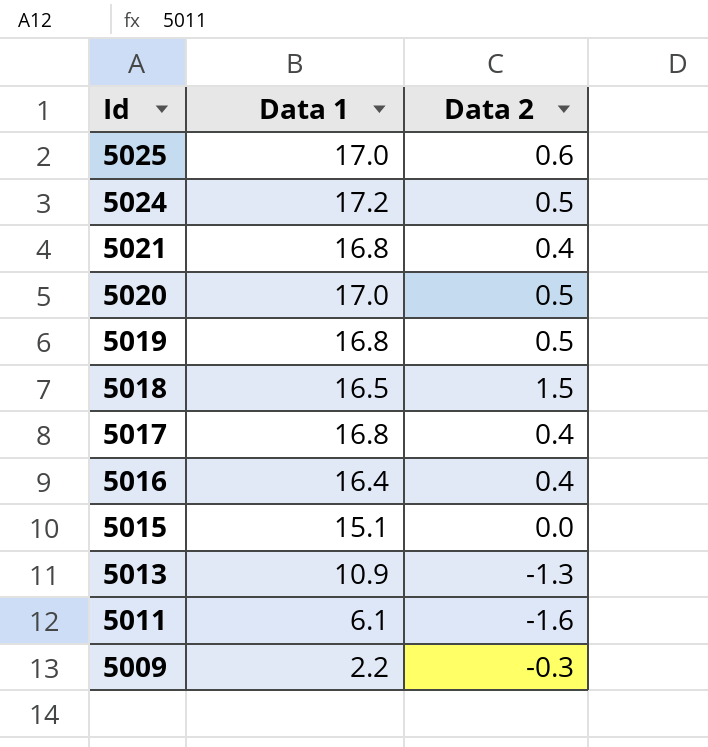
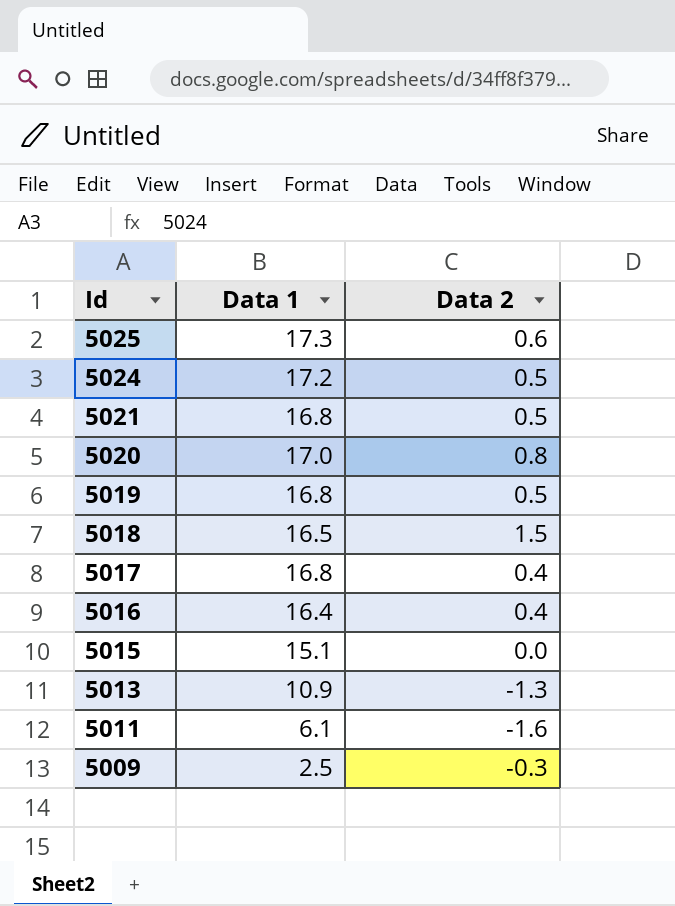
5025 | Data 1: 17.0 -> 17.3
5021 | Data 2: 0.4 -> 0.5
5020 | Data 2: 0.5 -> 0.8
5009 | Data 1: 2.2 -> 2.5

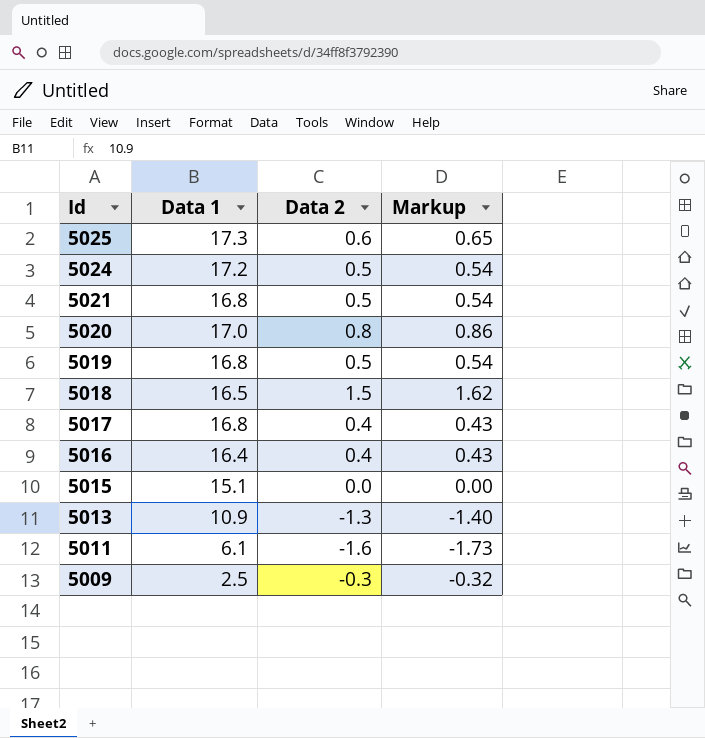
column Markup | formula: none -> [Data 2] * 1.08

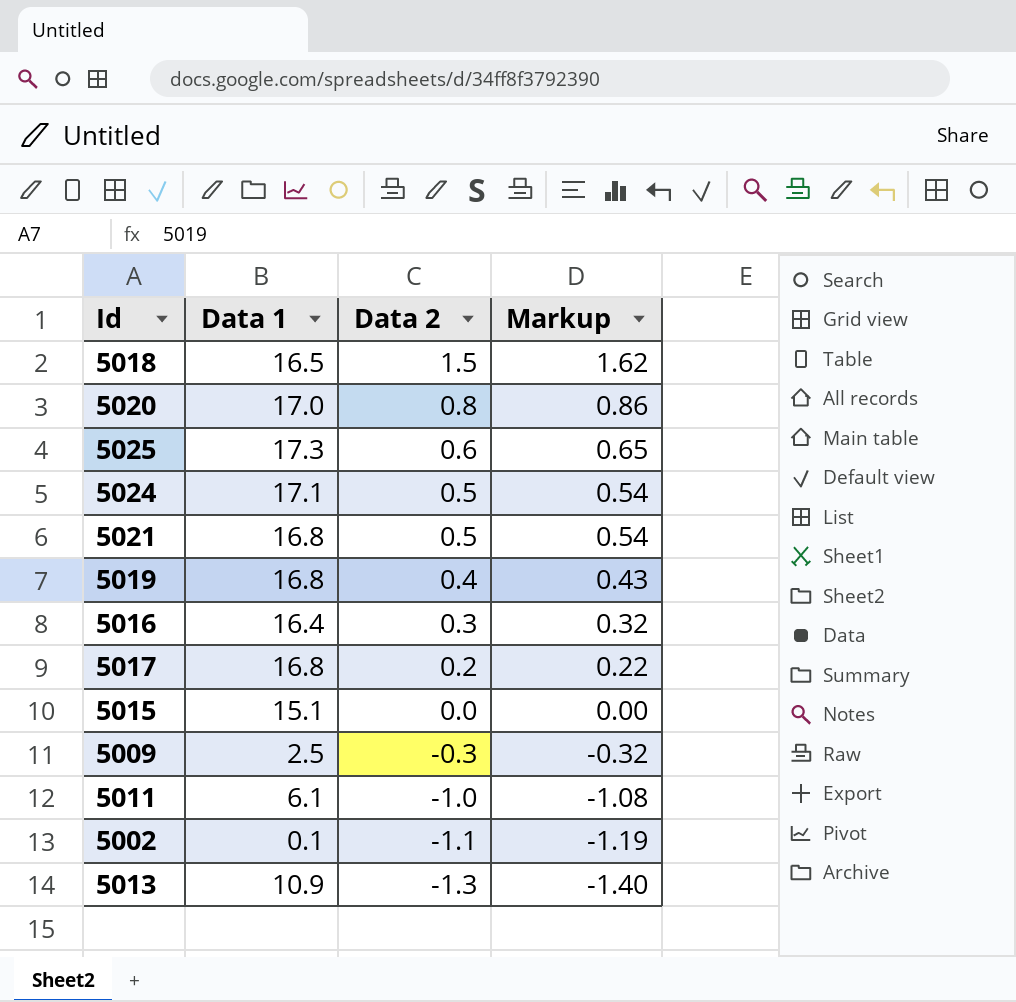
row order: Id descending -> Data 2 descending
5024 | Data 1: 17.2 -> 17.1
5019 | Data 2: 0.5 -> 0.4
5019 | Markup: 0.54 -> 0.43
5016 | Data 2: 0.4 -> 0.3
5016 | Markup: 0.43 -> 0.32
5017 | Data 2: 0.4 -> 0.2
5017 | Markup: 0.43 -> 0.22
5011 | Data 2: -1.6 -> -1.0
5011 | Markup: -1.73 -> -1.08
row 5002: none -> 0.1 | -1.1 | -1.19

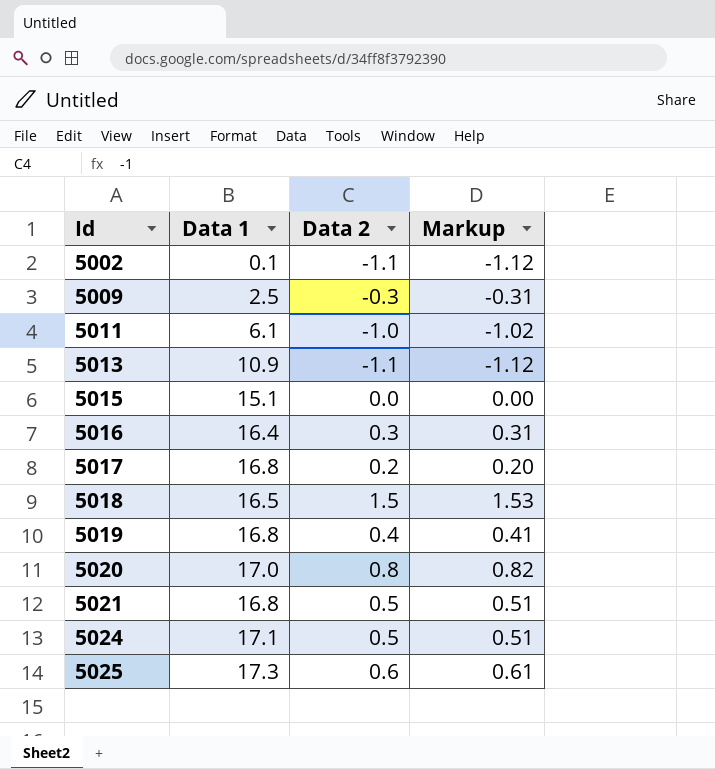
row order: Data 2 descending -> Id ascending
column Markup | formula: [Data 2] * 1.08 -> [Data 2] * 1.02
5013 | Data 2: -1.3 -> -1.1

